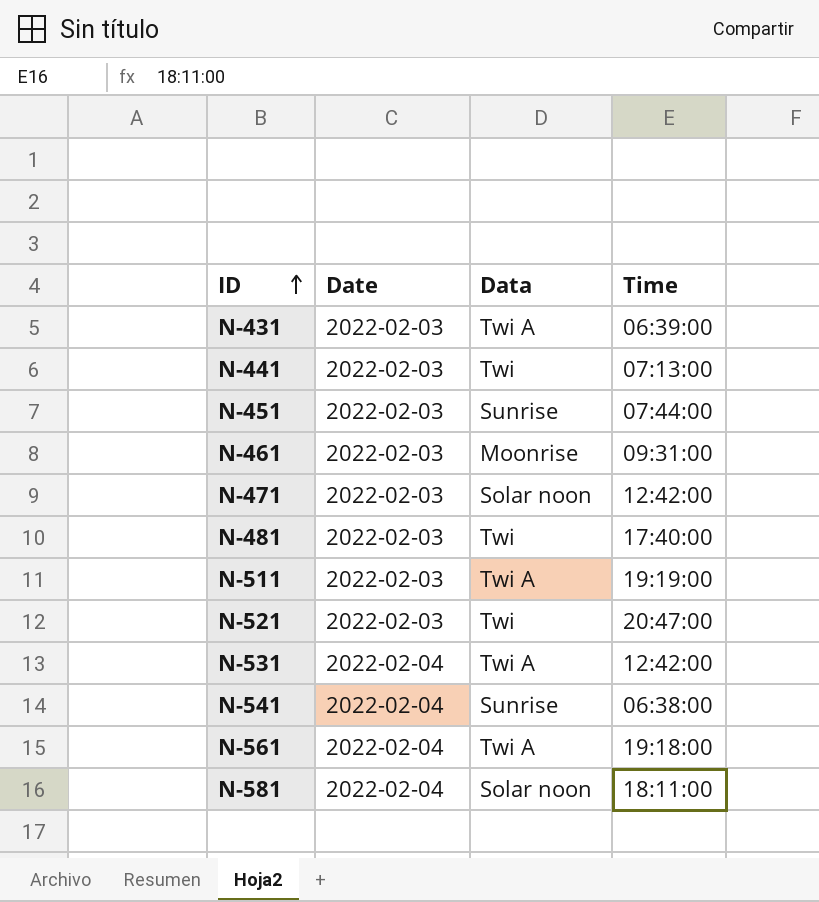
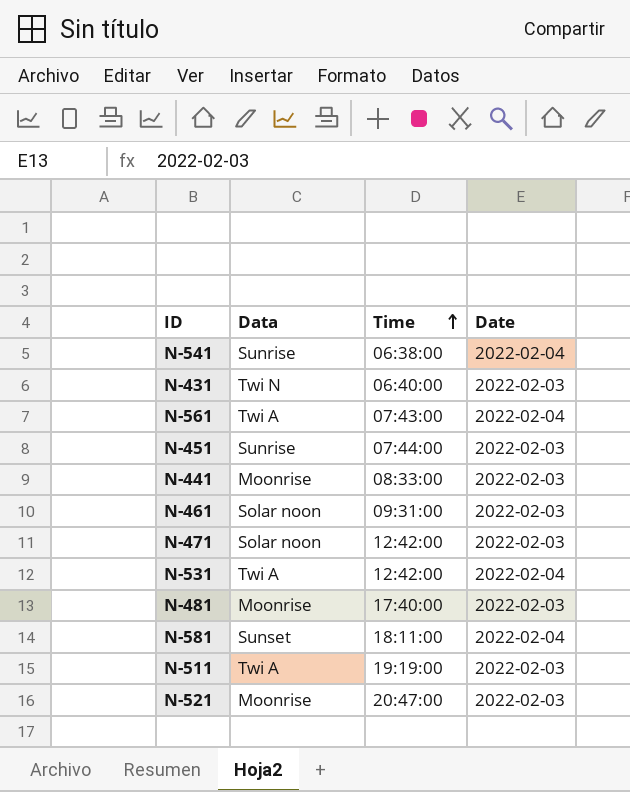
row order: ID ascending -> Time ascending
column Date | position: 2 -> 4
N-431 | Data: Twi A -> Twi N
N-431 | Time: 06:39:00 -> 06:40:00
N-561 | Time: 19:18:00 -> 07:43:00
N-441 | Data: Twi -> Moonrise
N-441 | Time: 07:13:00 -> 08:33:00
N-461 | Data: Moonrise -> Solar noon
N-481 | Data: Twi -> Moonrise
N-581 | Data: Solar noon -> Sunset
N-521 | Data: Twi -> Moonrise

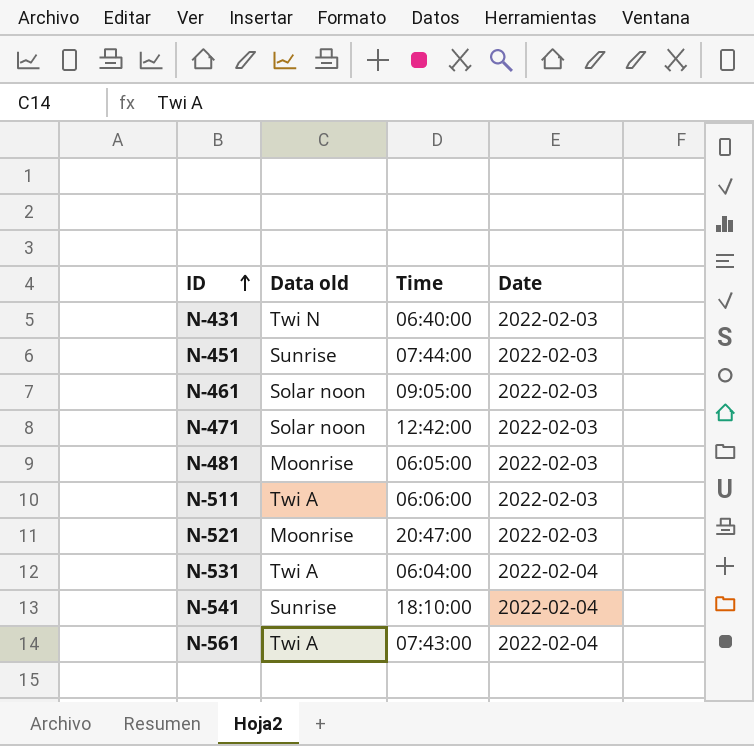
row order: Time ascending -> ID ascending
column name: Data -> Data old
row N-441: Moonrise | 08:33:00 | 2022-02-03 -> none
row N-581: Sunset | 18:11:00 | 2022-02-04 -> none
N-461 | Time: 09:31:00 -> 09:05:00
N-481 | Time: 17:40:00 -> 06:05:00
N-511 | Time: 19:19:00 -> 06:06:00
N-531 | Time: 12:42:00 -> 06:04:00
N-541 | Time: 06:38:00 -> 18:10:00

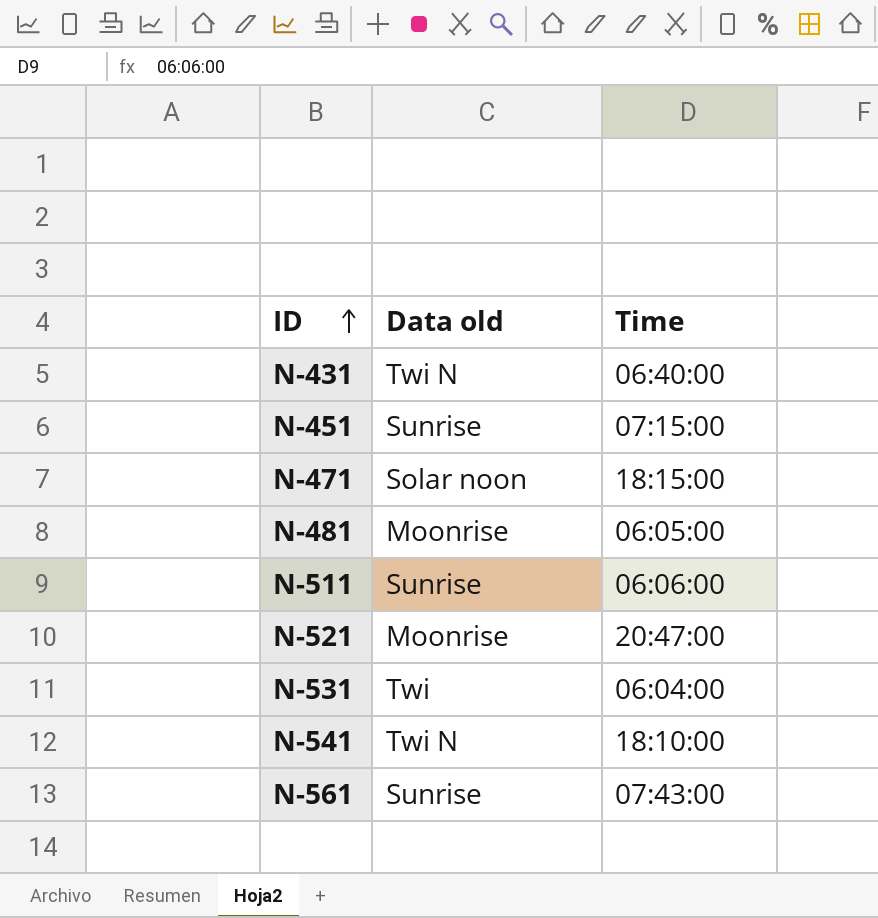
column Date | position: 4 -> none
row N-461: Solar noon | 09:05:00 | 2022-02-03 -> none
N-451 | Time: 07:44:00 -> 07:15:00
N-471 | Time: 12:42:00 -> 18:15:00
N-511 | Data old: Twi A -> Sunrise
N-531 | Data old: Twi A -> Twi
N-541 | Data old: Sunrise -> Twi N
N-561 | Data old: Twi A -> Sunrise

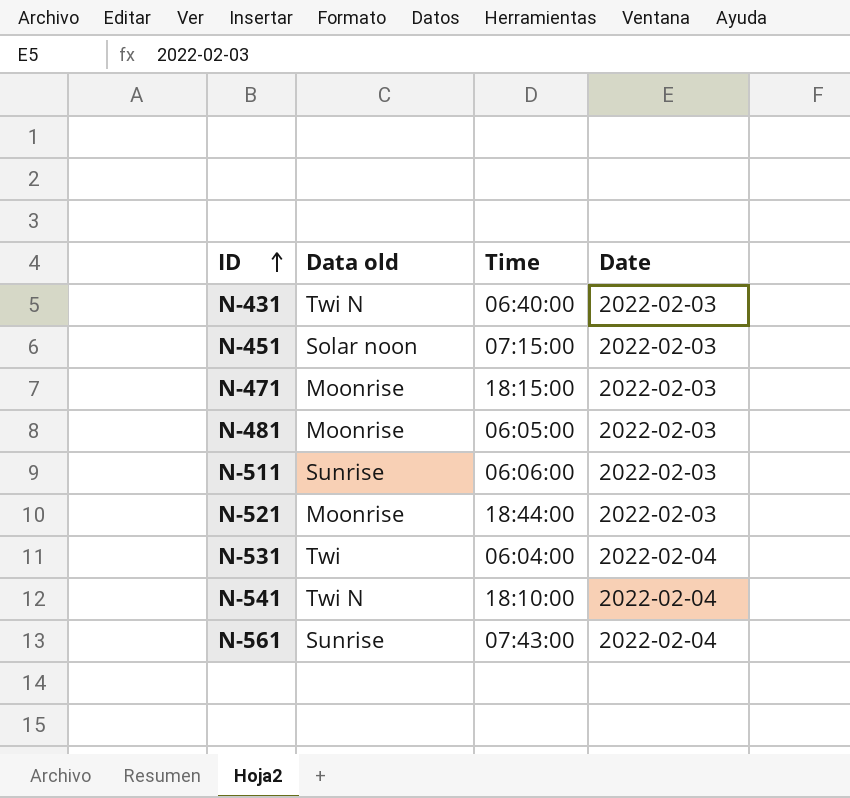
column Date | position: none -> 4
N-451 | Data old: Sunrise -> Solar noon
N-471 | Data old: Solar noon -> Moonrise
N-521 | Time: 20:47:00 -> 18:44:00

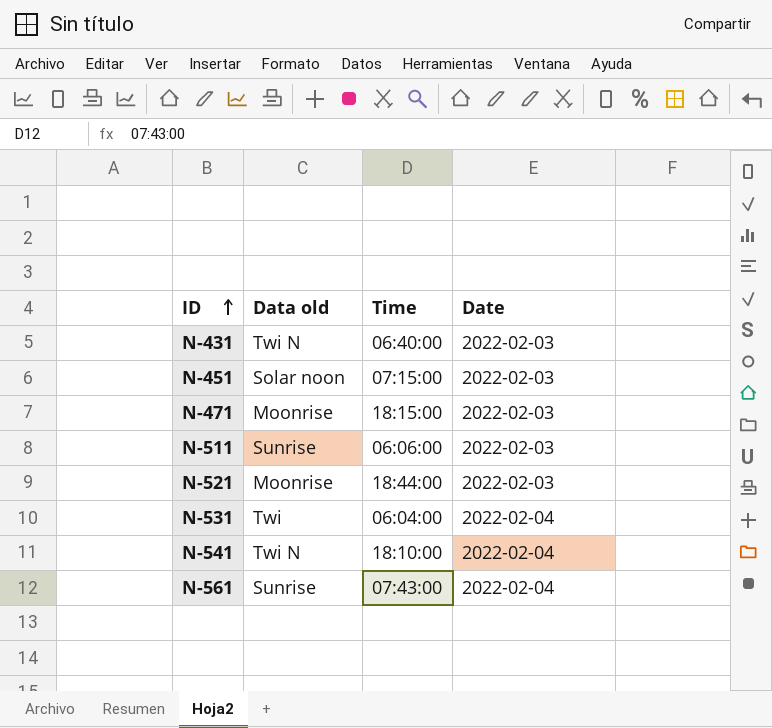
row N-481: Moonrise | 06:05:00 | 2022-02-03 -> none

